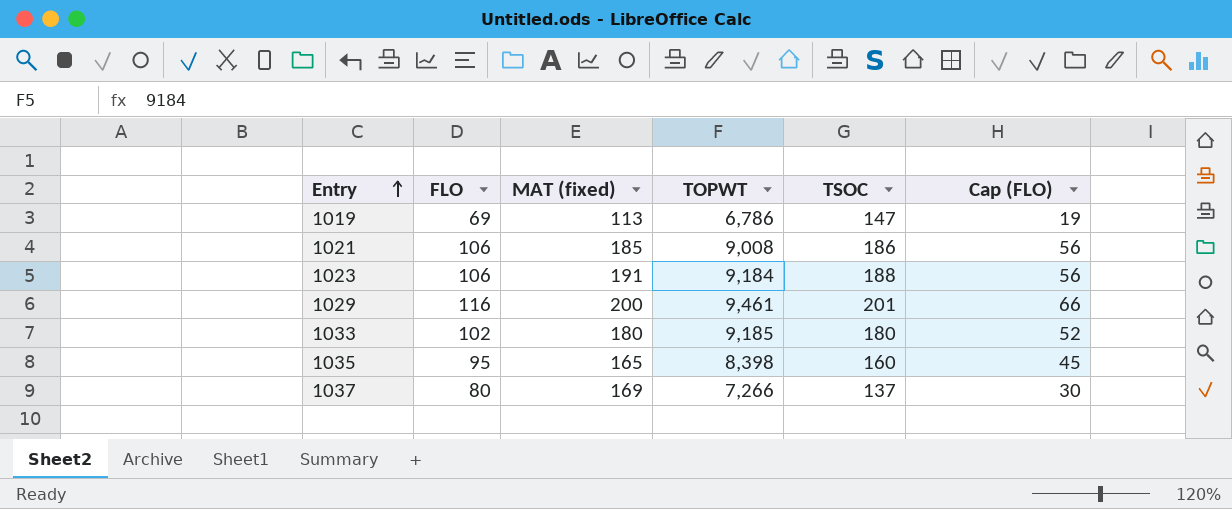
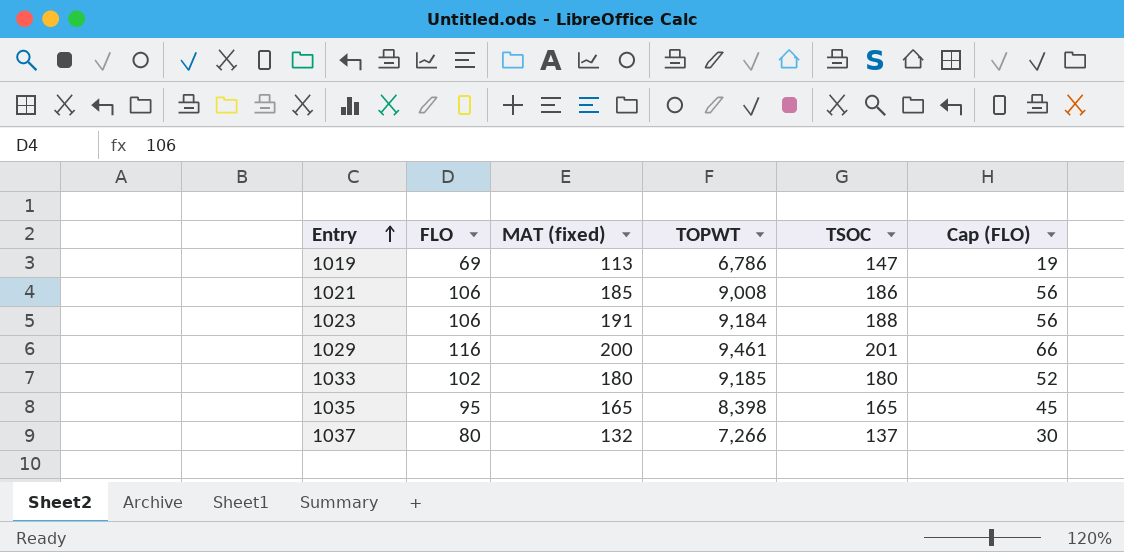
1035 | TSOC: 160 -> 165
1037 | MAT (fixed): 169 -> 132

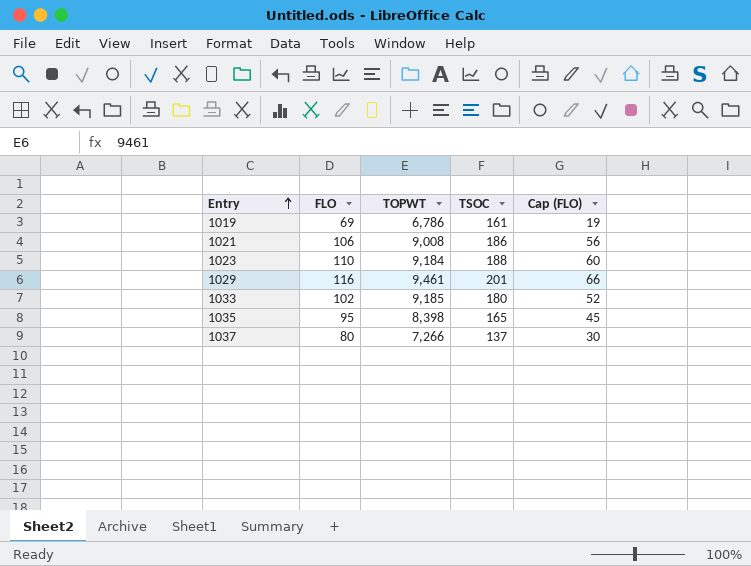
column MAT (fixed) | position: 3 -> none
1019 | TSOC: 147 -> 161
1023 | FLO: 106 -> 110
1023 | Cap (FLO): 56 -> 60

